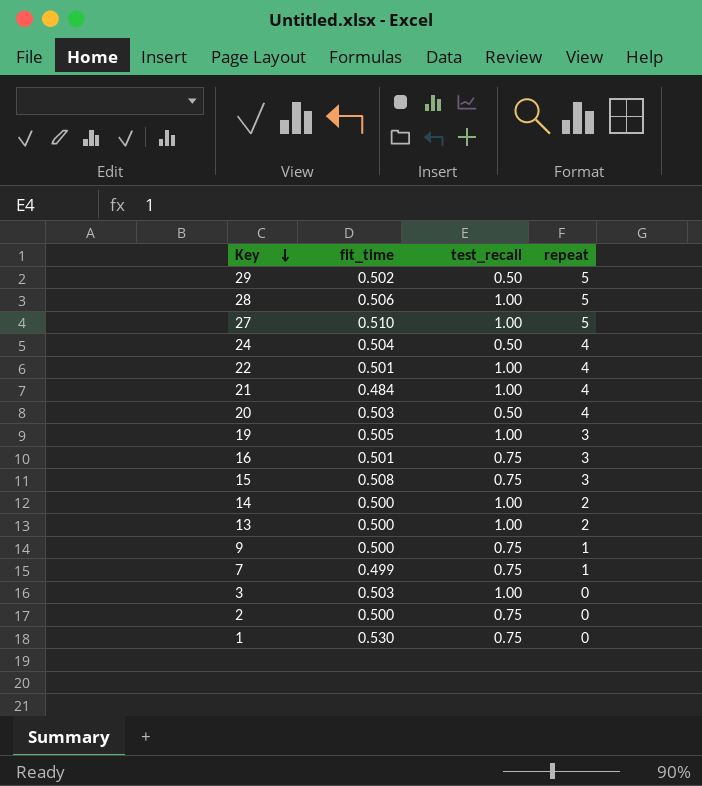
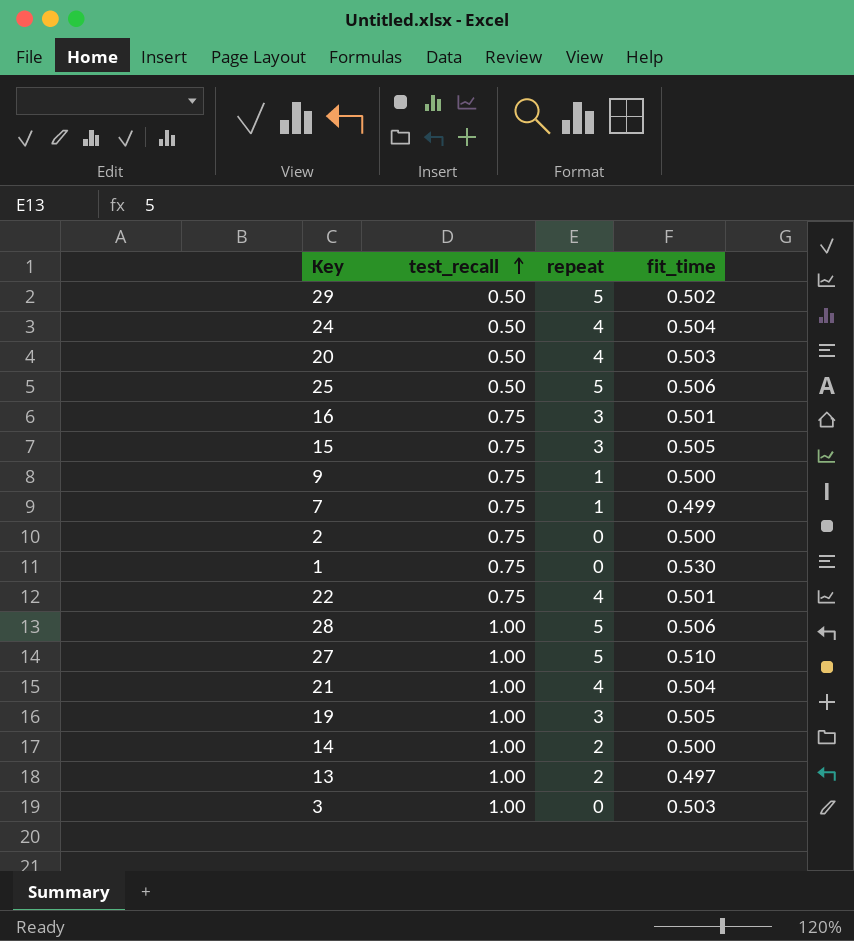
row order: Key descending -> test_recall ascending
column fit_time | position: 2 -> 4
row 25: none -> 0.50 | 5 | 0.506
15 | fit_time: 0.508 -> 0.505
22 | test_recall: 1.00 -> 0.75
21 | fit_time: 0.484 -> 0.504
13 | fit_time: 0.500 -> 0.497

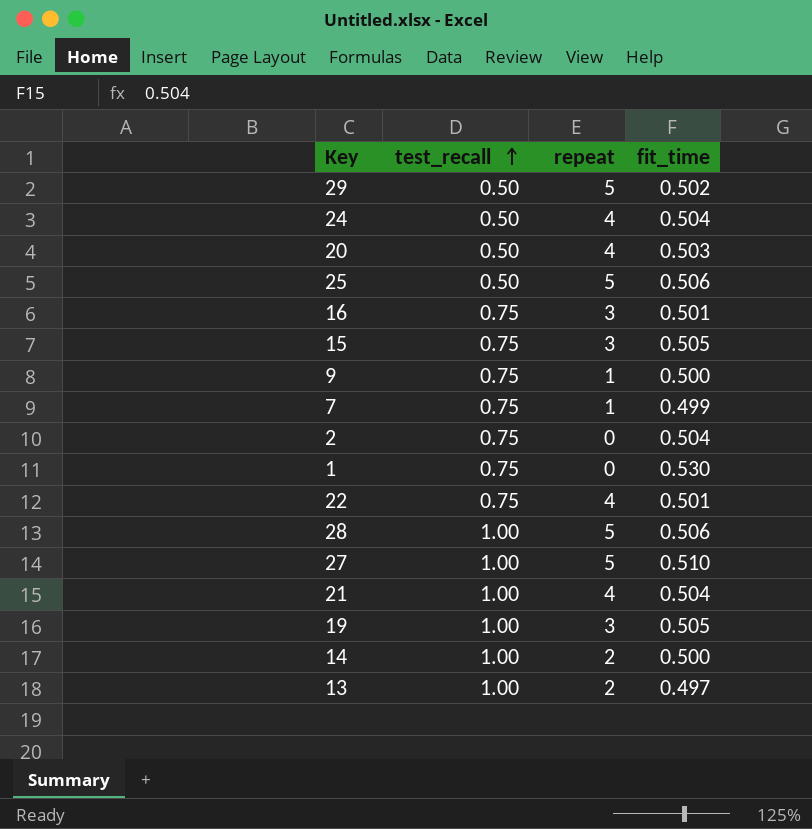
row 3: 1.00 | 0 | 0.503 -> none
2 | fit_time: 0.500 -> 0.504

